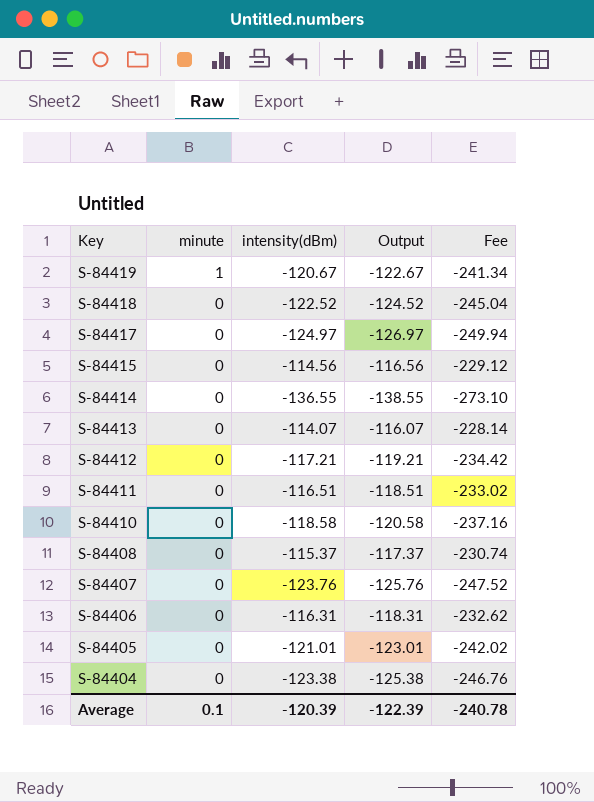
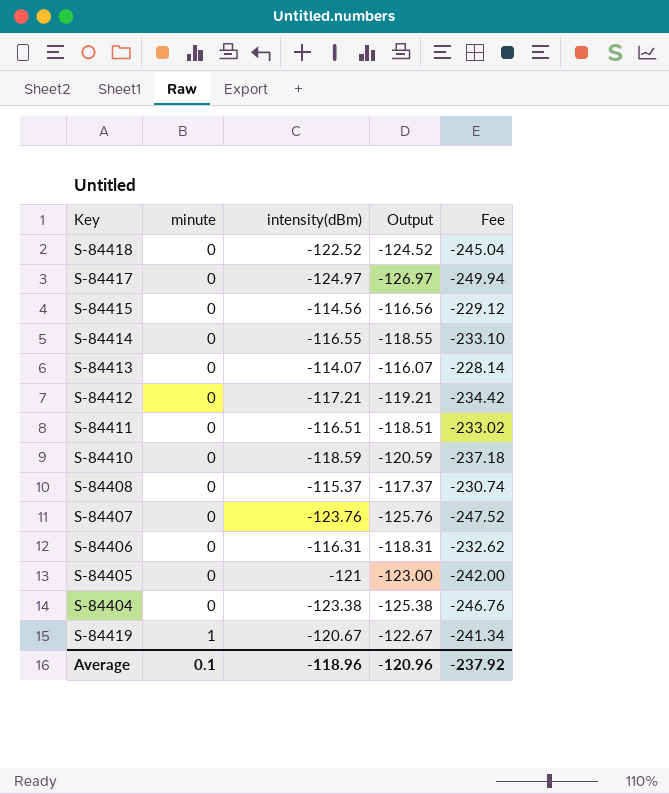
row order: Key descending -> minute ascending
S-84414 | intensity(dBm): -136.55 -> -116.55
S-84414 | Output: -138.55 -> -118.55
S-84414 | Fee: -273.10 -> -233.10
S-84410 | intensity(dBm): -118.58 -> -118.59
S-84410 | Output: -120.58 -> -120.59
S-84410 | Fee: -237.16 -> -237.18
S-84405 | intensity(dBm): -121.01 -> -121
S-84405 | Output: -123.01 -> -123.00
S-84405 | Fee: -242.02 -> -242.00
Average | intensity(dBm): -120.39 -> -118.96
Average | Output: -122.39 -> -120.96
Average | Fee: -240.78 -> -237.92

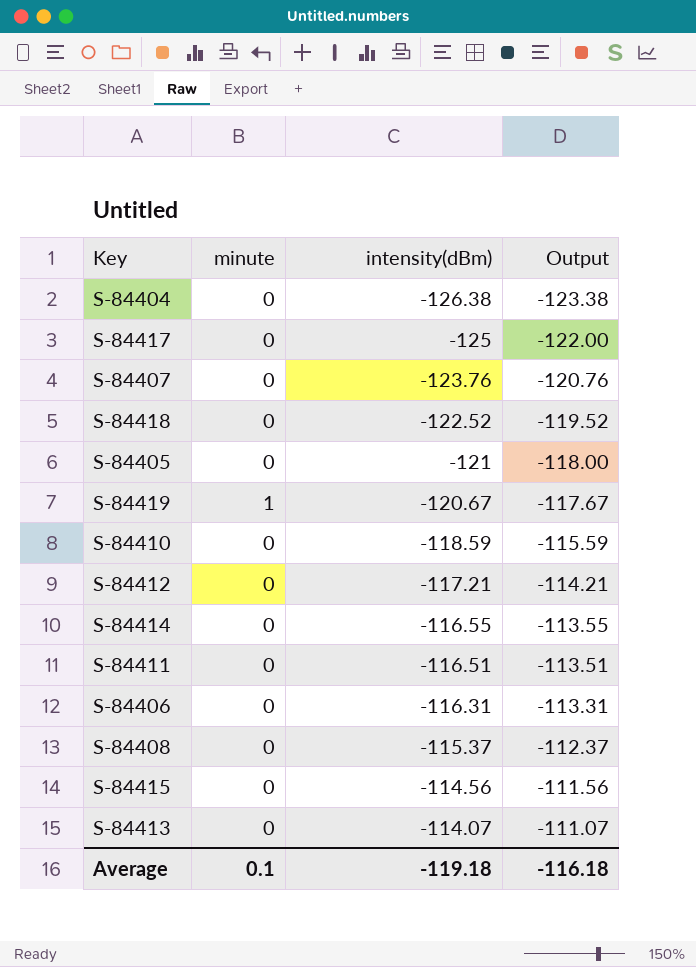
row order: minute ascending -> intensity(dBm) ascending
column Fee | formula: [intensity(dBm)] * 2 -> none
column Output | formula: [intensity(dBm)] - 2 -> [intensity(dBm)] + 3
S-84404 | intensity(dBm): -123.38 -> -126.38
S-84417 | intensity(dBm): -124.97 -> -125
Average | intensity(dBm): -118.96 -> -119.18
Average | Output: -120.96 -> -116.18

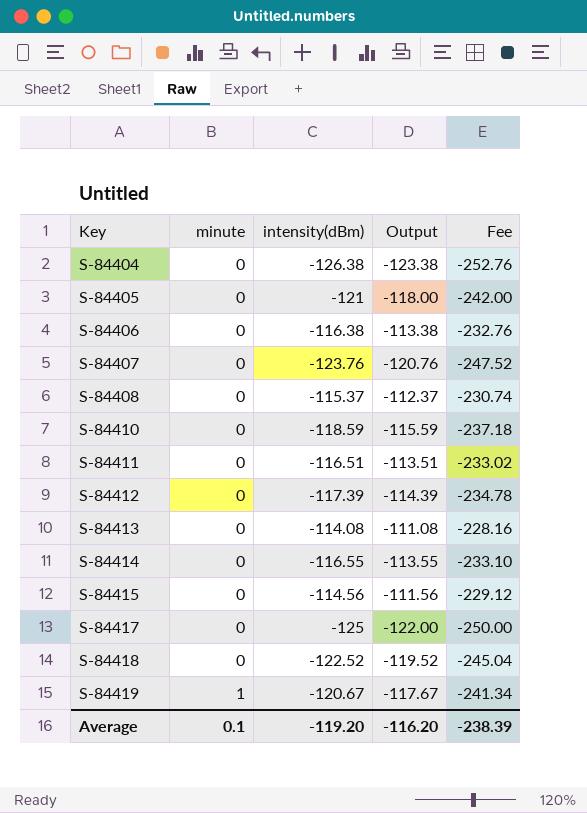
row order: intensity(dBm) ascending -> Key ascending
column Fee | formula: none -> [intensity(dBm)] * 2
S-84406 | intensity(dBm): -116.31 -> -116.38
S-84406 | Output: -113.31 -> -113.38
S-84412 | intensity(dBm): -117.21 -> -117.39
S-84412 | Output: -114.21 -> -114.39
S-84413 | intensity(dBm): -114.07 -> -114.08
S-84413 | Output: -111.07 -> -111.08
Average | intensity(dBm): -119.18 -> -119.20
Average | Output: -116.18 -> -116.20

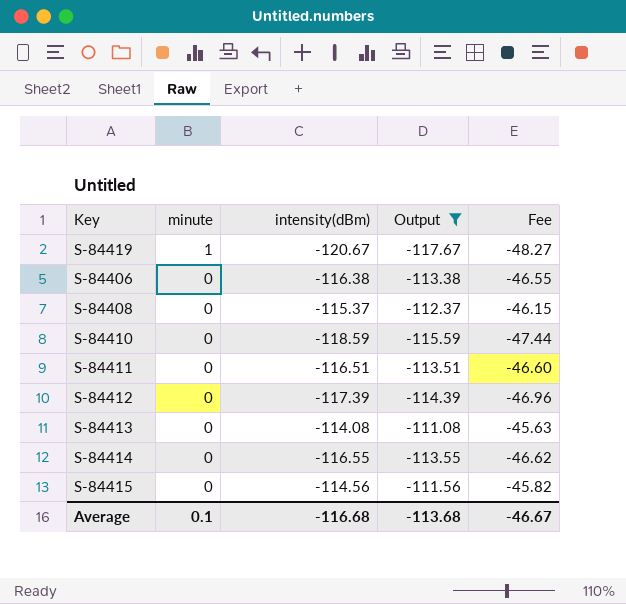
filter: none -> Output >= -117.67
row order: Key ascending -> minute descending
column Fee | formula: [intensity(dBm)] * 2 -> [intensity(dBm)] * 0.4
Average | intensity(dBm): -119.20 -> -116.68
Average | Output: -116.20 -> -113.68
Average | Fee: -238.39 -> -46.67

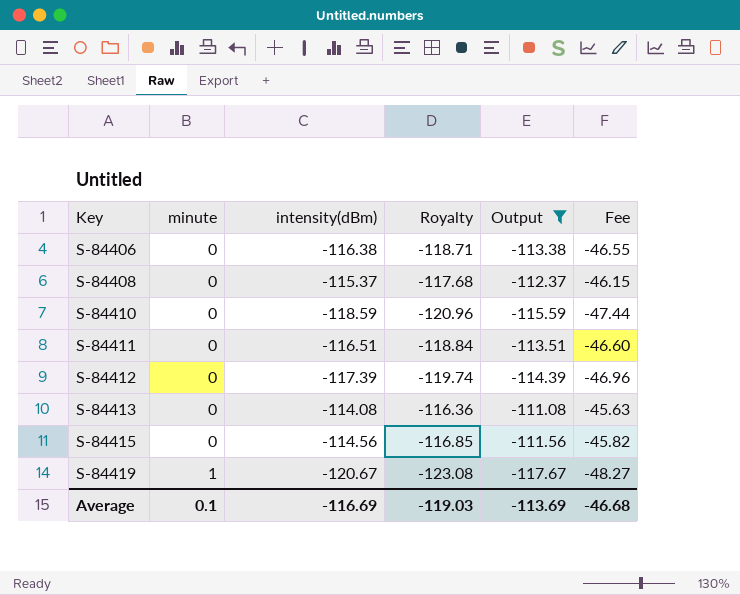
row order: minute descending -> Key ascending
column Royalty | formula: none -> [intensity(dBm)] * 1.02
row S-84414: 0 | -116.55 | -113.55 | -46.62 -> none
Average | intensity(dBm): -116.68 -> -116.69
Average | Output: -113.68 -> -113.69
Average | Fee: -46.67 -> -46.68

